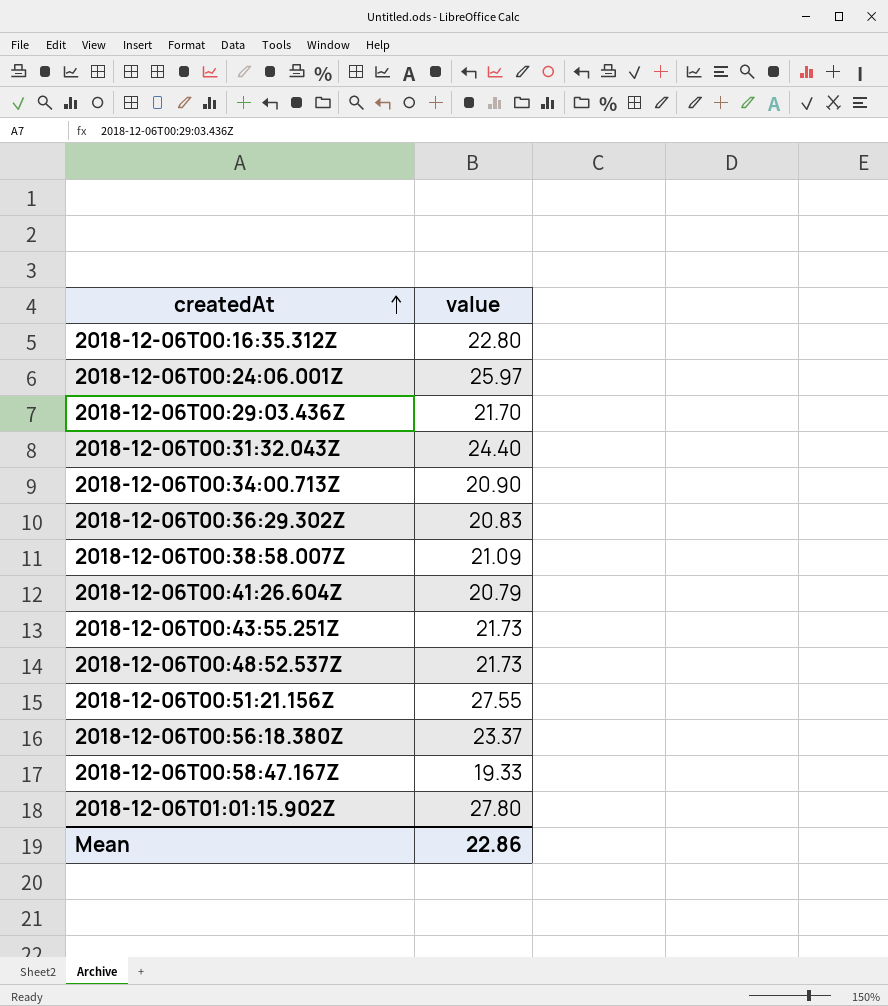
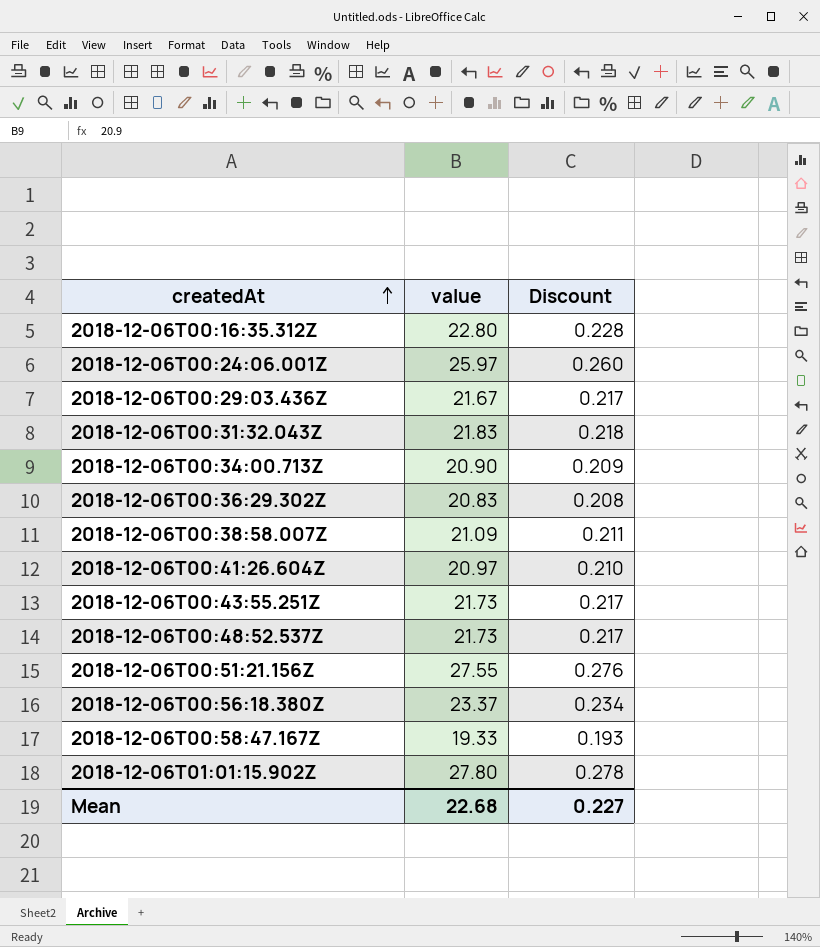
column Discount | formula: none -> [value] * 0.01
2018-12-06T00:29:03.436Z | value: 21.70 -> 21.67
2018-12-06T00:31:32.043Z | value: 24.40 -> 21.83
2018-12-06T00:41:26.604Z | value: 20.79 -> 20.97
Mean | value: 22.86 -> 22.68

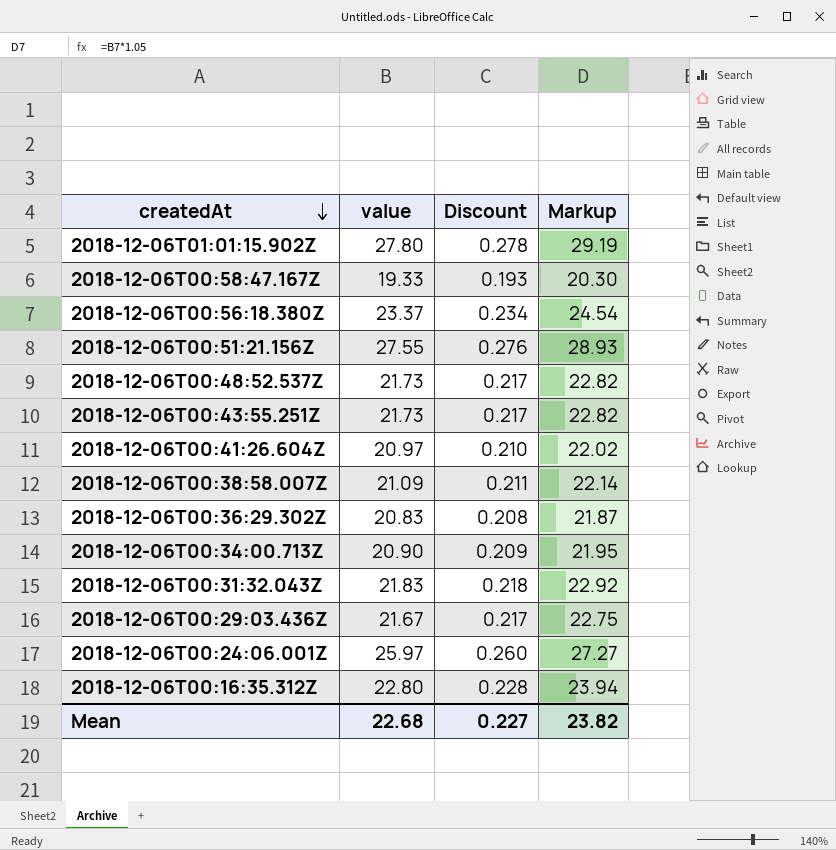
row order: createdAt ascending -> createdAt descending
column Markup | formula: none -> [value] * 1.05

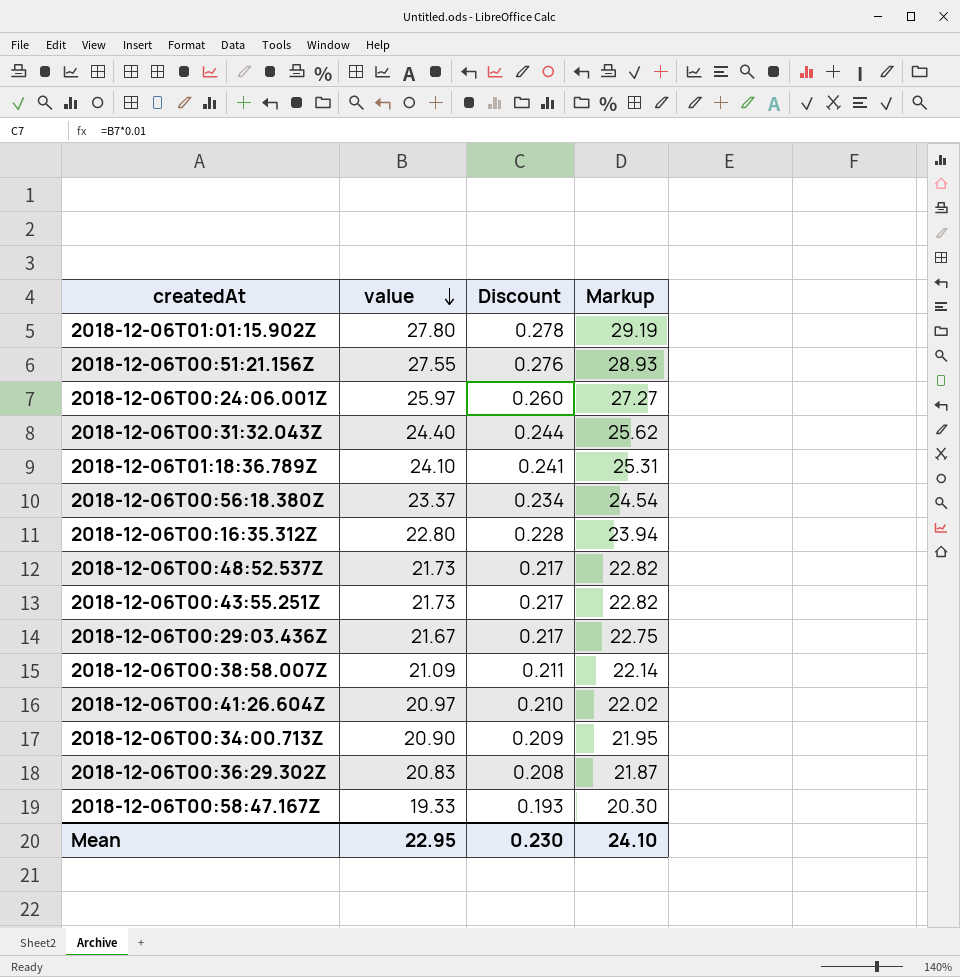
row order: createdAt descending -> value descending
2018-12-06T00:31:32.043Z | value: 21.83 -> 24.40
2018-12-06T00:31:32.043Z | Discount: 0.218 -> 0.244
2018-12-06T00:31:32.043Z | Markup: 22.92 -> 25.62
row 2018-12-06T01:18:36.789Z: none -> 24.10 | 0.241 | 25.31
Mean | value: 22.68 -> 22.95
Mean | Discount: 0.227 -> 0.230
Mean | Markup: 23.82 -> 24.10

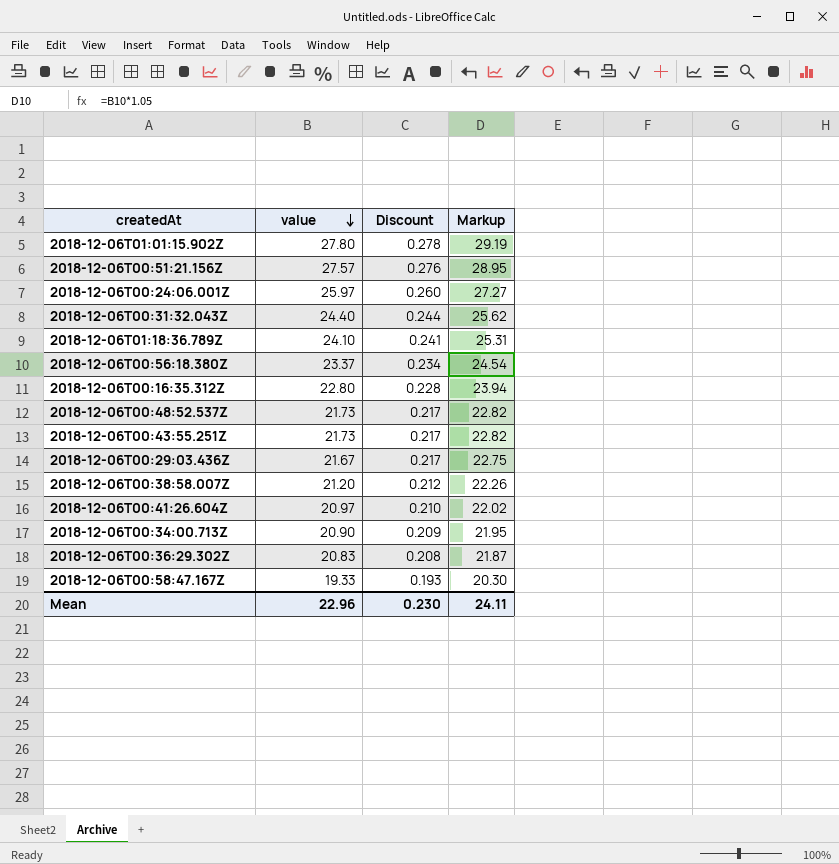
2018-12-06T00:51:21.156Z | value: 27.55 -> 27.57
2018-12-06T00:51:21.156Z | Markup: 28.93 -> 28.95
2018-12-06T00:38:58.007Z | value: 21.09 -> 21.20
2018-12-06T00:38:58.007Z | Discount: 0.211 -> 0.212
2018-12-06T00:38:58.007Z | Markup: 22.14 -> 22.26
Mean | value: 22.95 -> 22.96
Mean | Markup: 24.10 -> 24.11

